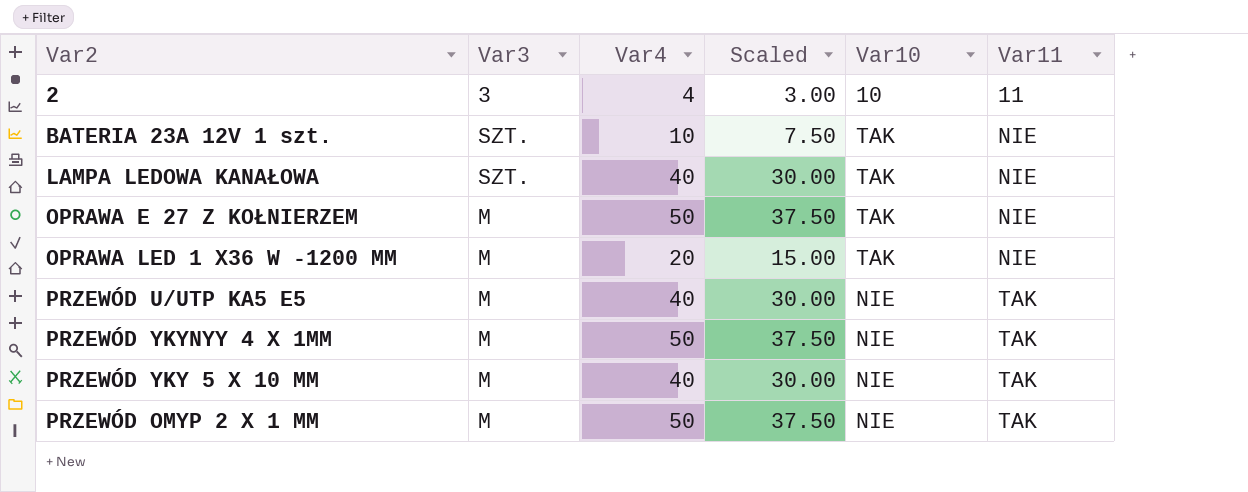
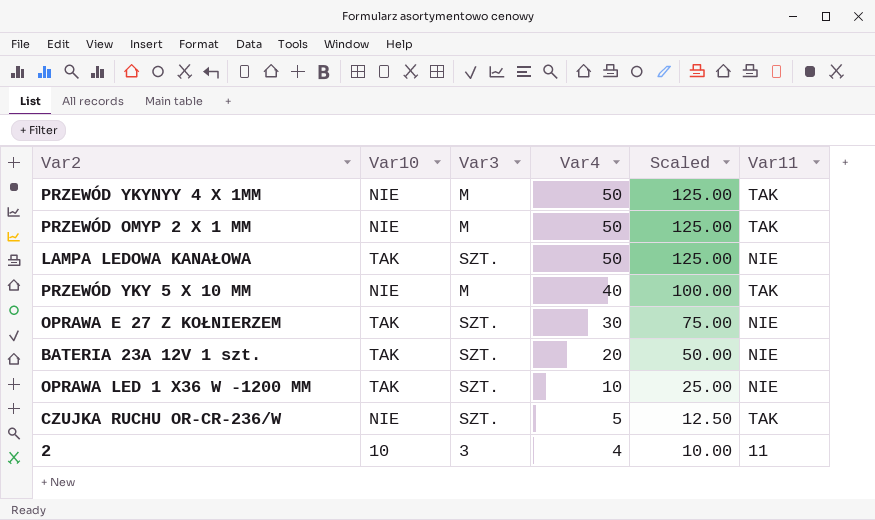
row order: Var11 ascending -> Var4 descending
column Var10 | position: 5 -> 2
column Scaled | formula: [Var4] * 0.75 -> [Var4] * 2.5
row PRZEWÓD U/UTP KA5 E5: M | 40 | 30.00 | NIE | TAK -> none
LAMPA LEDOWA KANAŁOWA | Var4: 40 -> 50
OPRAWA E 27 Z KOŁNIERZEM | Var3: M -> SZT.
OPRAWA E 27 Z KOŁNIERZEM | Var4: 50 -> 30
BATERIA 23A 12V 1 szt. | Var4: 10 -> 20
OPRAWA LED 1 X36 W -1200 MM | Var3: M -> SZT.
OPRAWA LED 1 X36 W -1200 MM | Var4: 20 -> 10
row CZUJKA RUCHU OR-CR-236/W: none -> NIE | SZT. | 5 | 12.50 | TAK

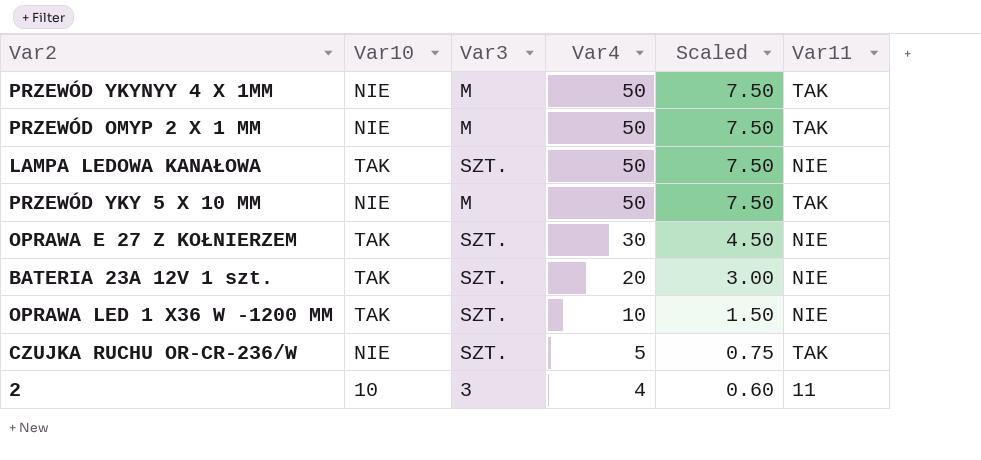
column Scaled | formula: [Var4] * 2.5 -> [Var4] * 0.15
PRZEWÓD YKY 5 X 10 MM | Var4: 40 -> 50

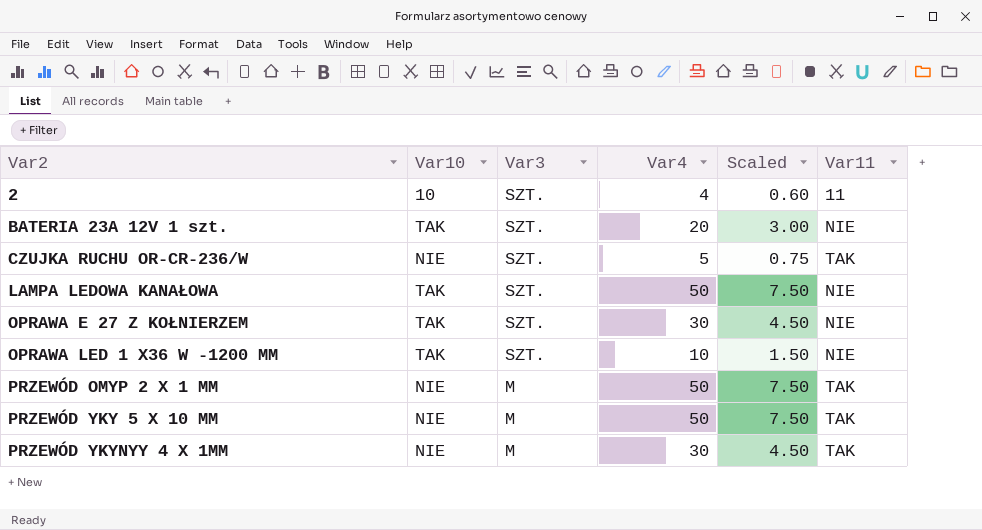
row order: Var4 descending -> Var2 ascending
2 | Var3: 3 -> SZT.
PRZEWÓD YKYNYY 4 X 1MM | Var4: 50 -> 30
PRZEWÓD YKYNYY 4 X 1MM | Scaled: 7.50 -> 4.50

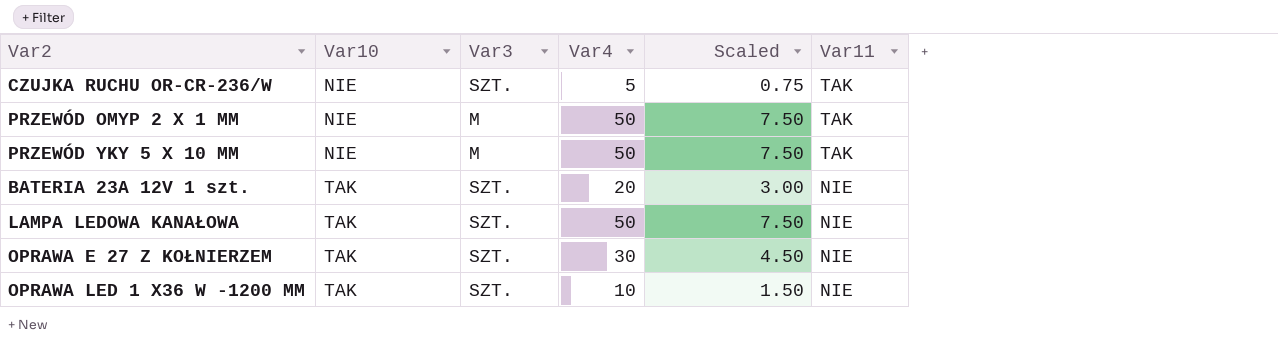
row order: Var2 ascending -> Var10 ascending
row 2: 10 | SZT. | 4 | 0.60 | 11 -> none
row PRZEWÓD YKYNYY 4 X 1MM: NIE | M | 30 | 4.50 | TAK -> none

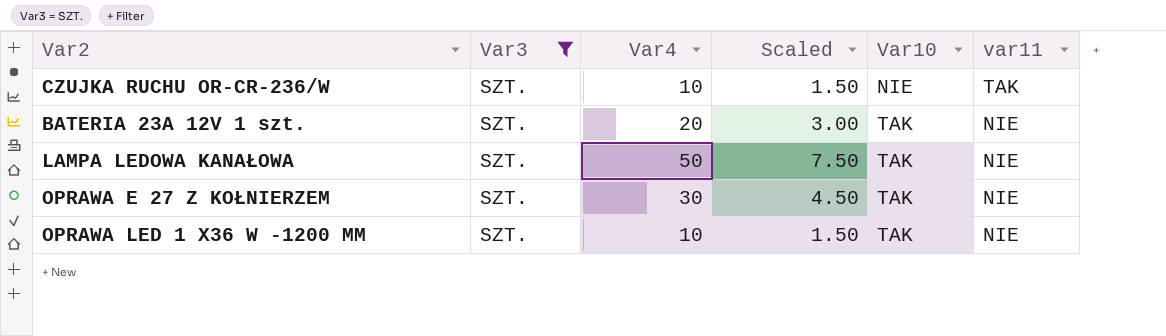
filter: none -> Var3 = SZT.
column Var10 | position: 2 -> 5
column name: Var11 -> var11
CZUJKA RUCHU OR-CR-236/W | Var4: 5 -> 10
CZUJKA RUCHU OR-CR-236/W | Scaled: 0.75 -> 1.50

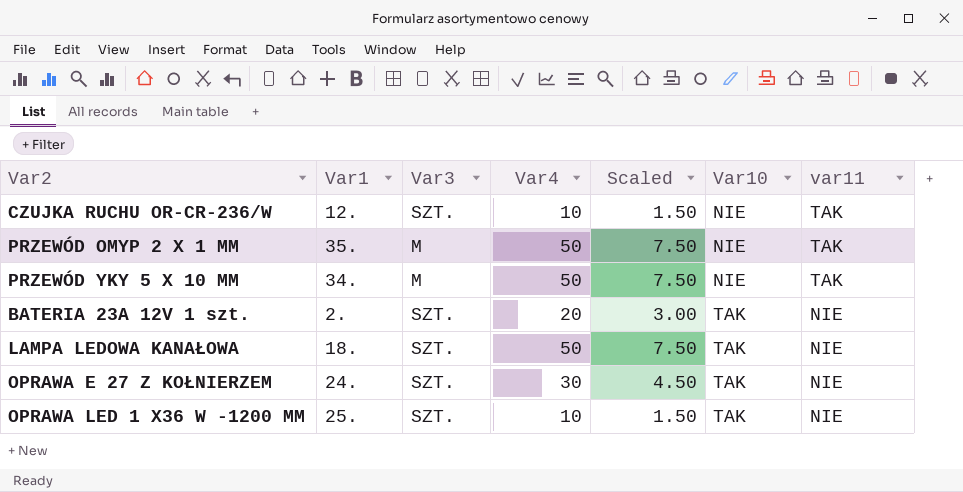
filter: Var3 = SZT. -> none
column Var1 | position: none -> 2

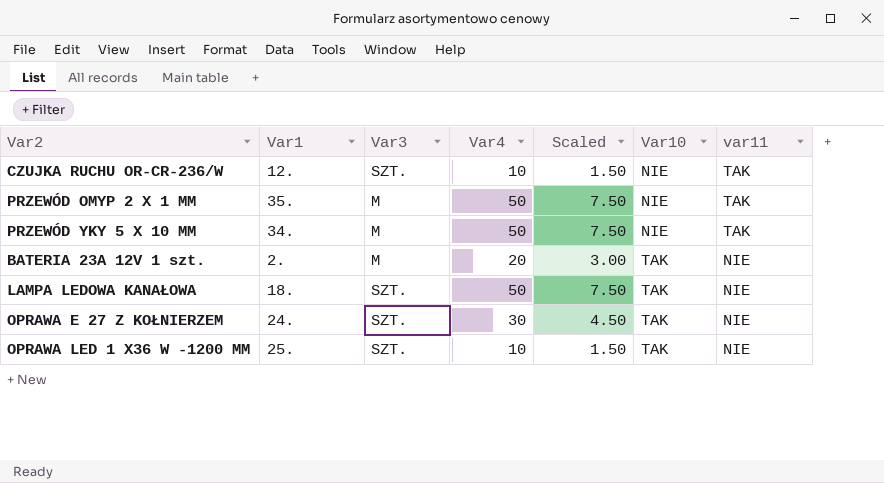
BATERIA 23A 12V 1 szt. | Var3: SZT. -> M

